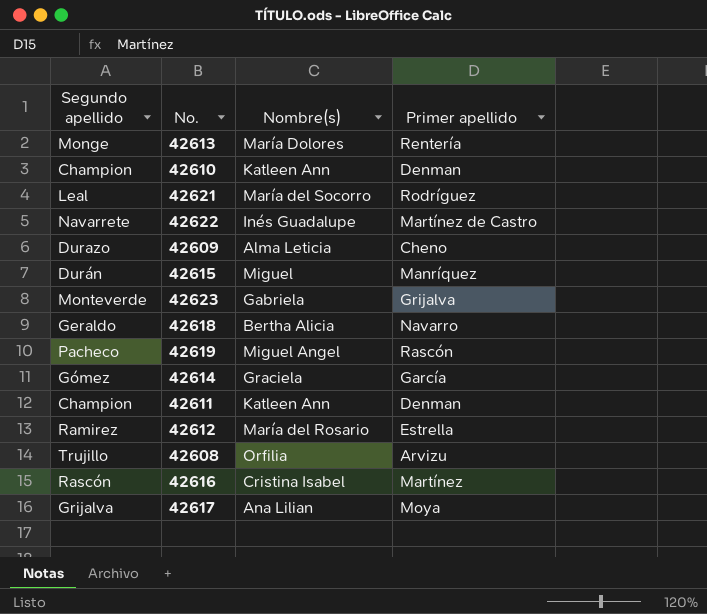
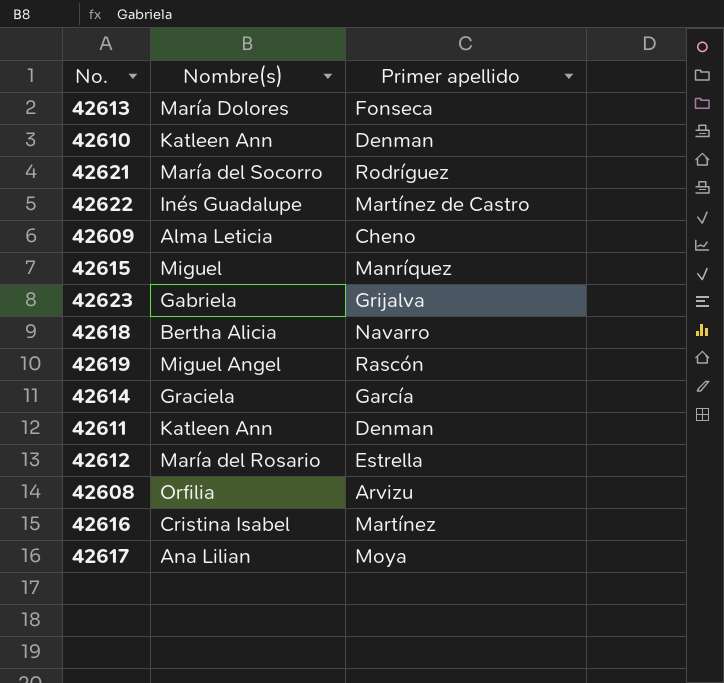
column Segundo apellido | position: 1 -> none
42613 | Primer apellido: Rentería -> Fonseca

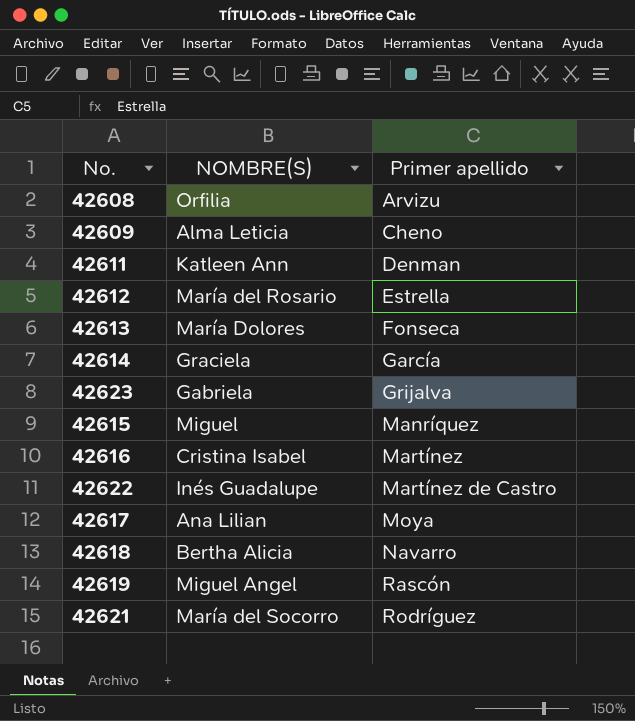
row order: none -> Primer apellido ascending
column name: Nombre(s) -> NOMBRE(S)
row 42610: Katleen Ann | Denman -> none

